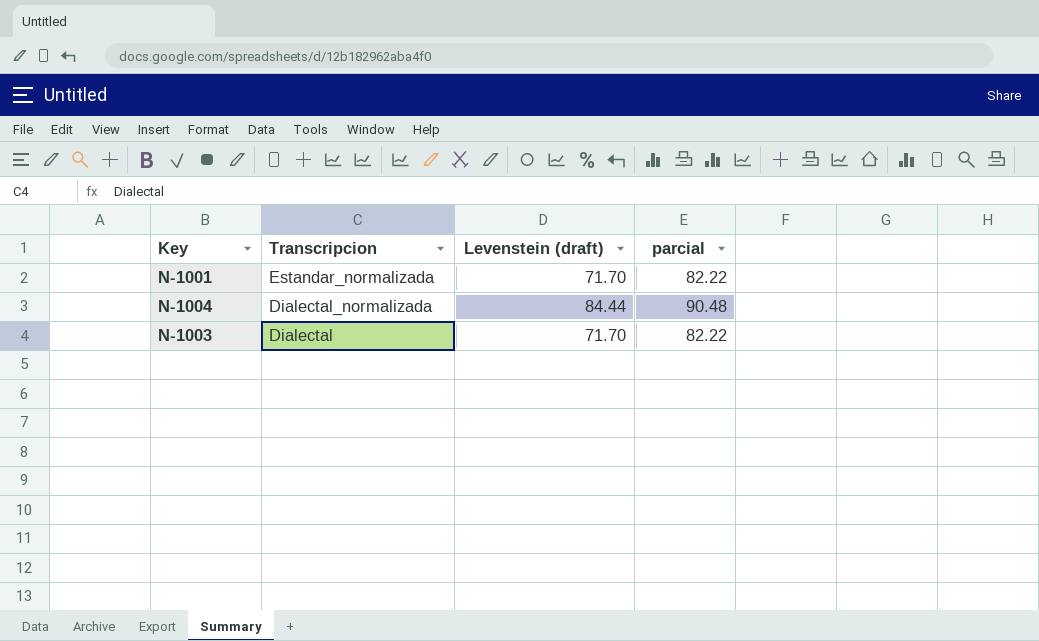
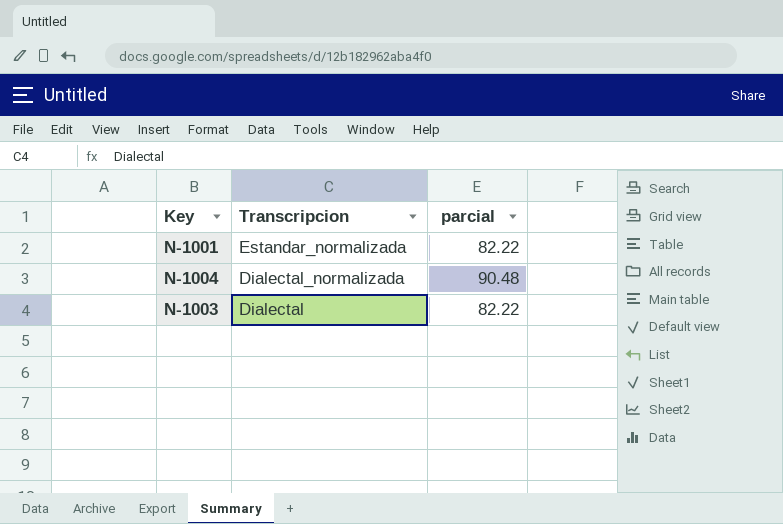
column Levenstein (draft) | position: 3 -> none

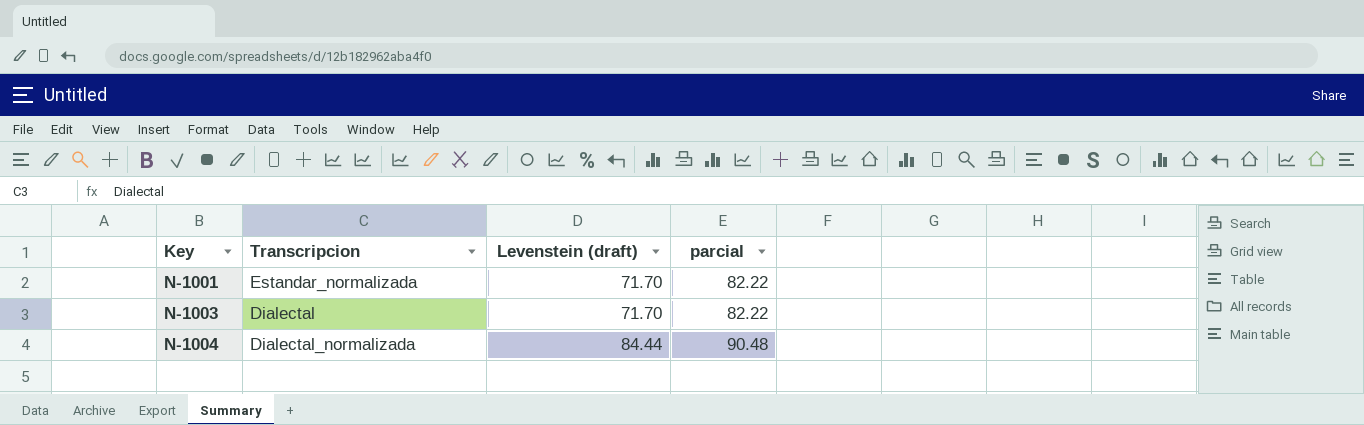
row order: Transcripcion descending -> Key ascending
column Levenstein (draft) | position: none -> 3

